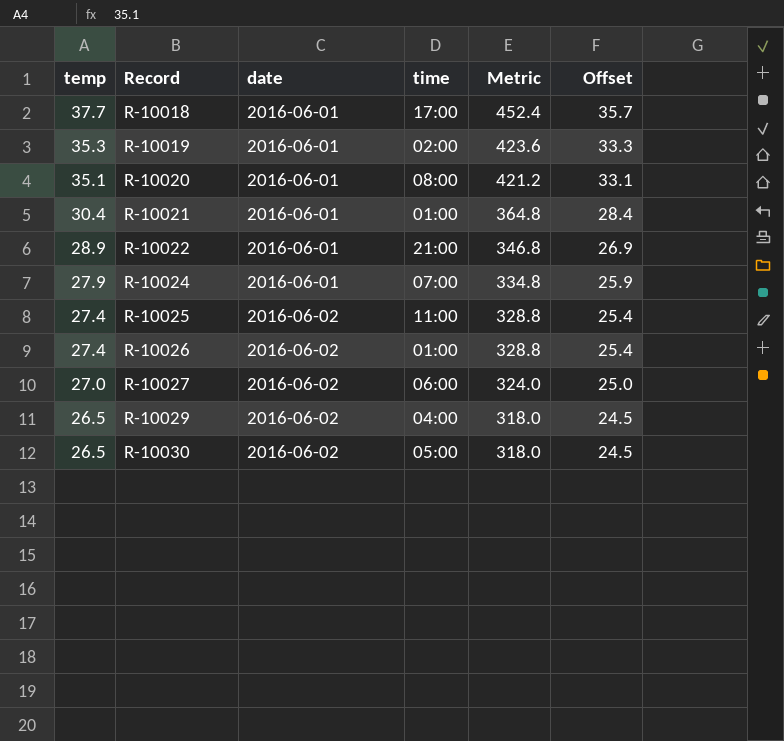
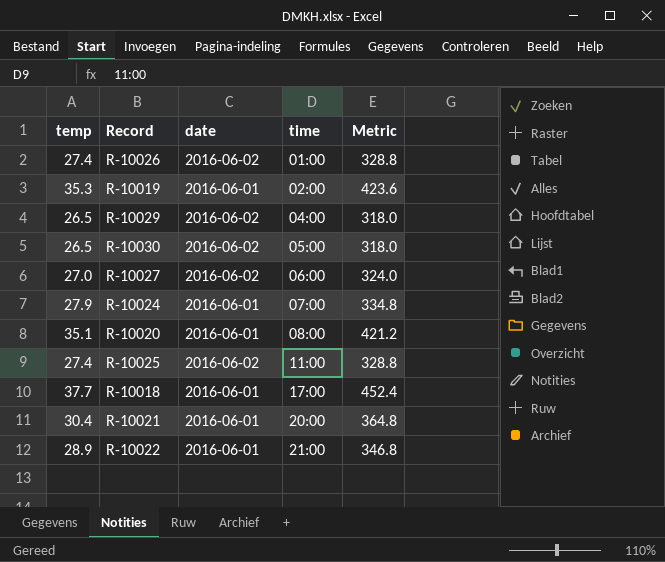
row order: temp descending -> time ascending
column Offset | formula: [temp] - 2 -> none
R-10021 | time: 01:00 -> 20:00

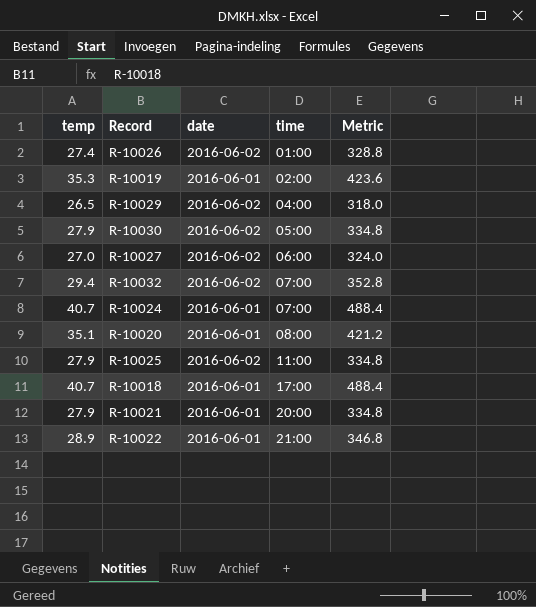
R-10030 | temp: 26.5 -> 27.9
R-10030 | Metric: 318.0 -> 334.8
row R-10032: none -> 29.4 | 2016-06-02 | 07:00 | 352.8
R-10024 | temp: 27.9 -> 40.7
R-10024 | Metric: 334.8 -> 488.4
R-10025 | temp: 27.4 -> 27.9
R-10025 | Metric: 328.8 -> 334.8
R-10018 | temp: 37.7 -> 40.7
R-10018 | Metric: 452.4 -> 488.4
R-10021 | temp: 30.4 -> 27.9
R-10021 | Metric: 364.8 -> 334.8

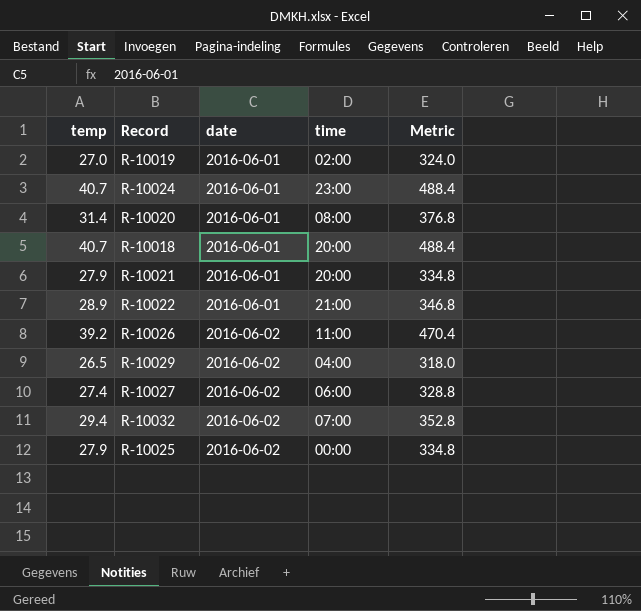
row order: time ascending -> date ascending
row R-10030: 27.9 | 2016-06-02 | 05:00 | 334.8 -> none
R-10019 | temp: 35.3 -> 27.0
R-10019 | Metric: 423.6 -> 324.0
R-10024 | time: 07:00 -> 23:00
R-10020 | temp: 35.1 -> 31.4
R-10020 | Metric: 421.2 -> 376.8
R-10018 | time: 17:00 -> 20:00
R-10026 | temp: 27.4 -> 39.2
R-10026 | time: 01:00 -> 11:00
R-10026 | Metric: 328.8 -> 470.4
R-10027 | temp: 27.0 -> 27.4
R-10027 | Metric: 324.0 -> 328.8
R-10025 | time: 11:00 -> 00:00

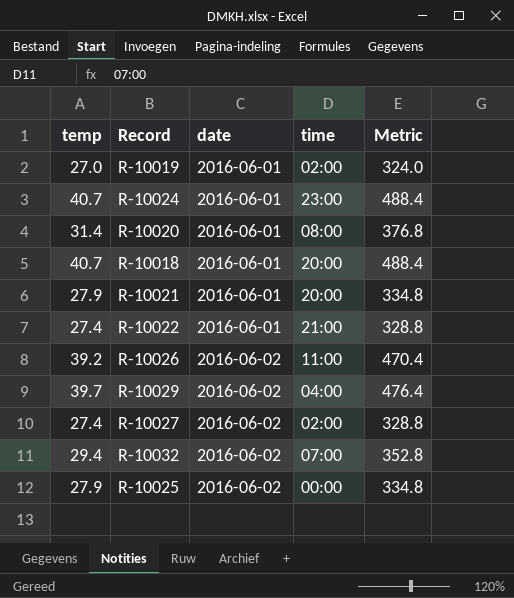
R-10022 | temp: 28.9 -> 27.4
R-10022 | Metric: 346.8 -> 328.8
R-10029 | temp: 26.5 -> 39.7
R-10029 | Metric: 318.0 -> 476.4
R-10027 | time: 06:00 -> 02:00

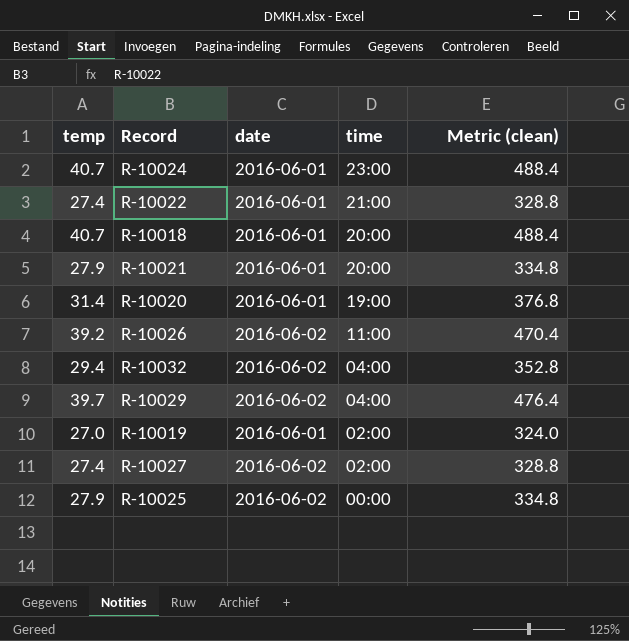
row order: date ascending -> time descending
column name: Metric -> Metric (clean)
R-10020 | time: 08:00 -> 19:00
R-10032 | time: 07:00 -> 04:00

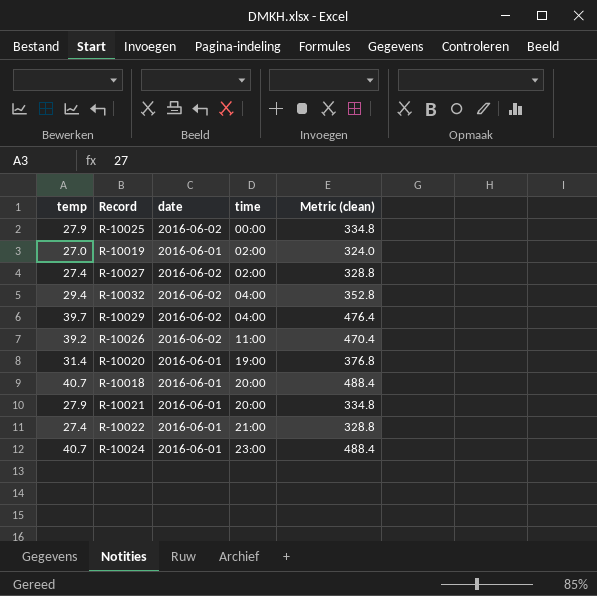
row order: time descending -> time ascending

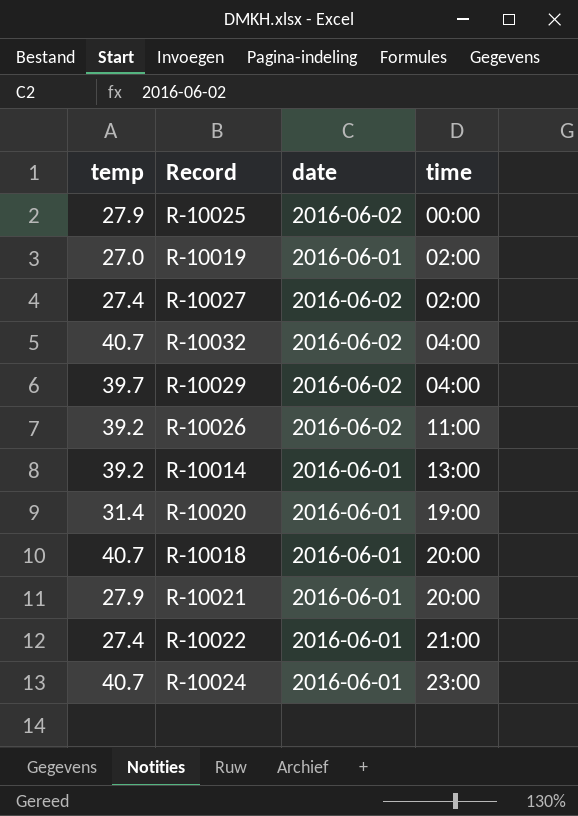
column Metric (clean) | formula: [temp] * 12 -> none
R-10032 | temp: 29.4 -> 40.7
row R-10014: none -> 39.2 | 2016-06-01 | 13:00

